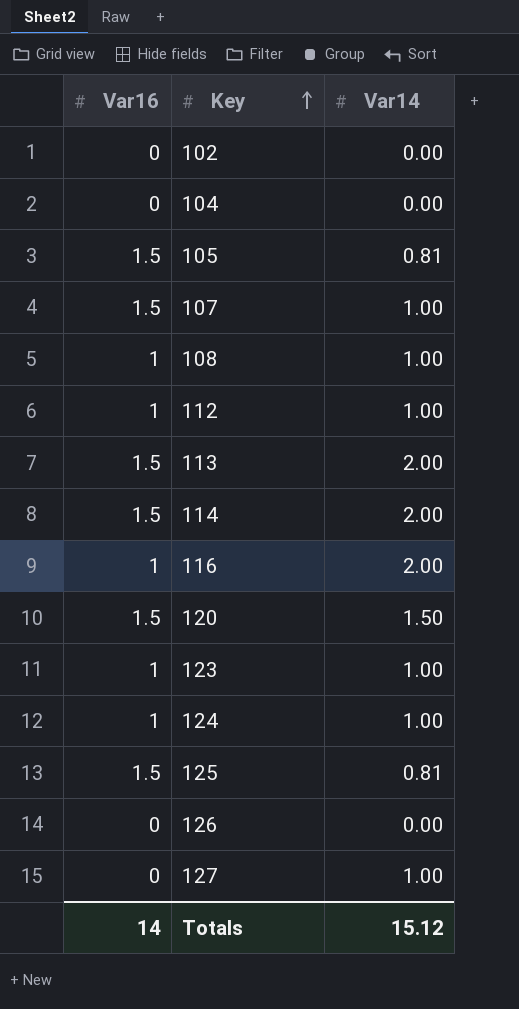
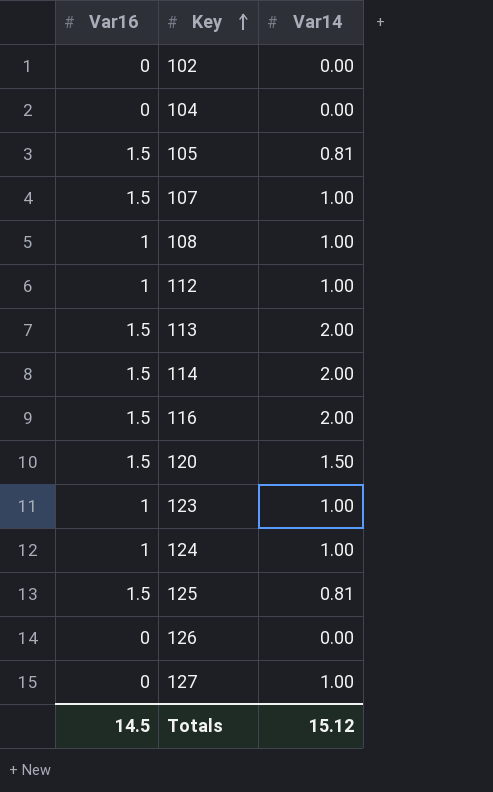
116 | Var16: 1 -> 1.5
Totals | Var16: 14 -> 14.5

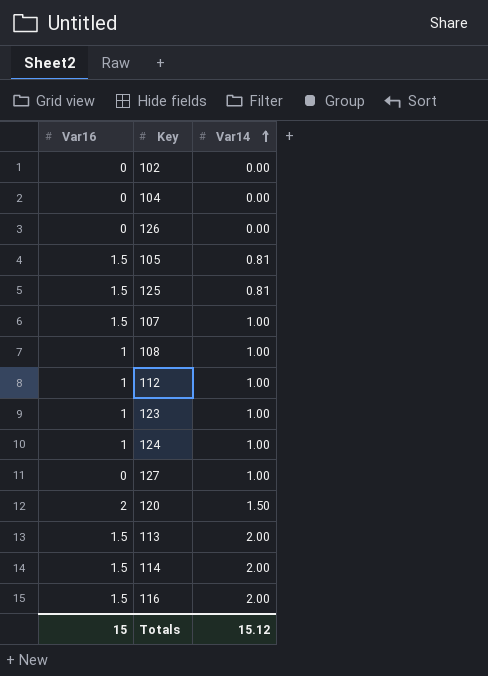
row order: Key ascending -> Var14 ascending
120 | Var16: 1.5 -> 2
Totals | Var16: 14.5 -> 15

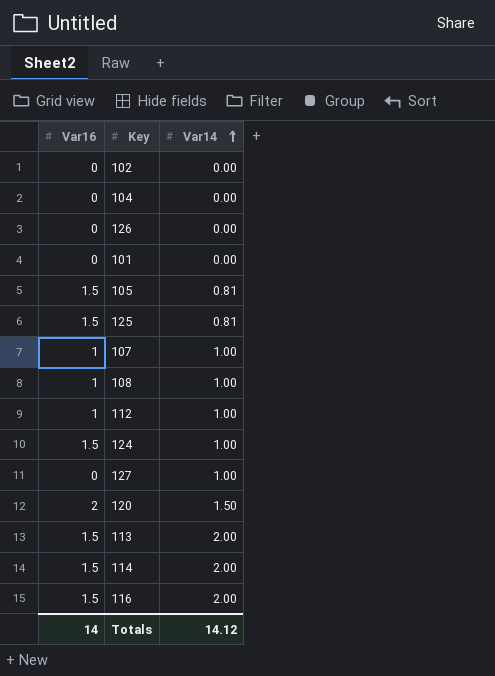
row 123: 1 | 1.00 -> none
row 101: none -> 0 | 0.00
107 | Var16: 1.5 -> 1
124 | Var16: 1 -> 1.5
Totals | Var16: 15 -> 14
Totals | Var14: 15.12 -> 14.12

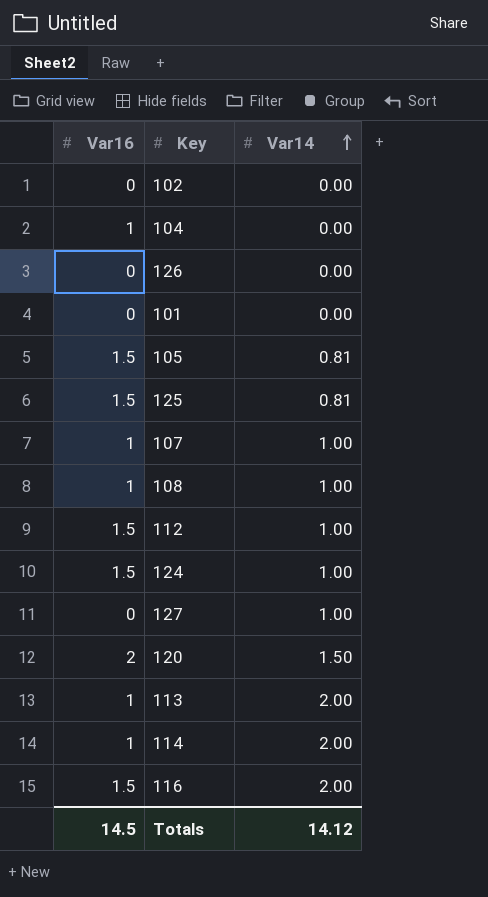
104 | Var16: 0 -> 1
112 | Var16: 1 -> 1.5
113 | Var16: 1.5 -> 1
114 | Var16: 1.5 -> 1
Totals | Var16: 14 -> 14.5

